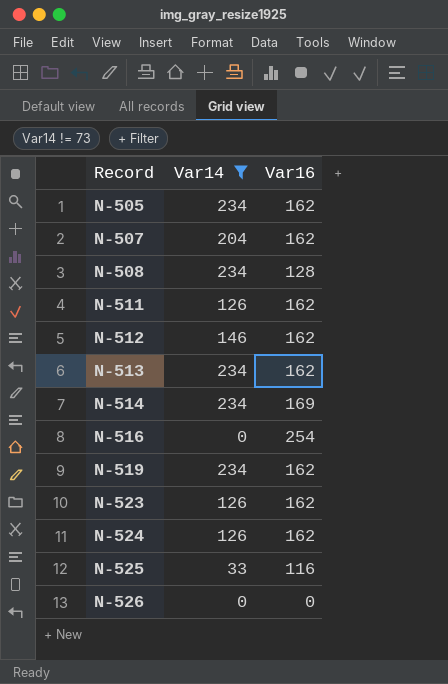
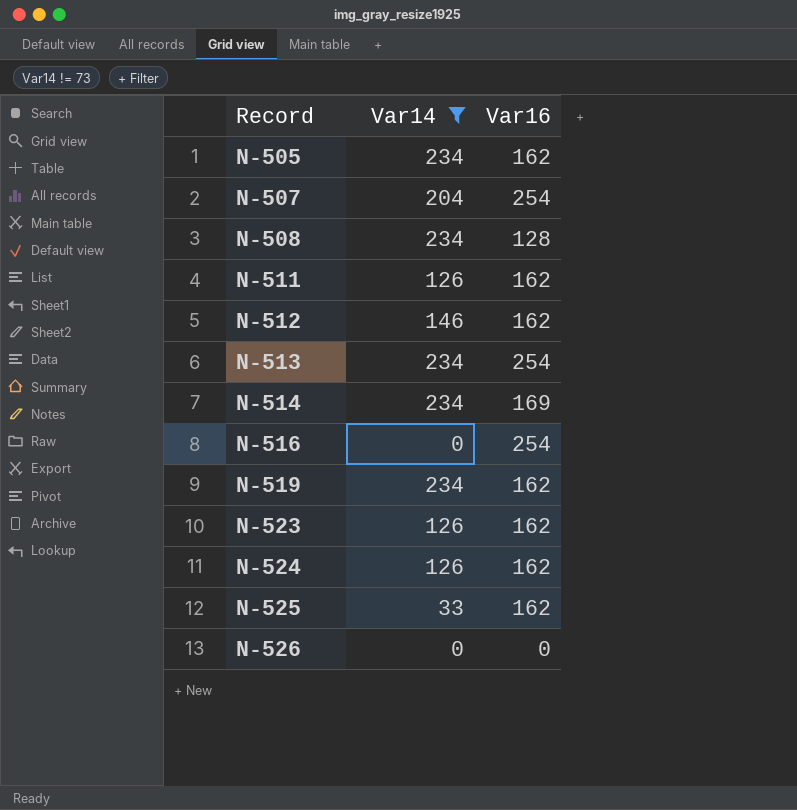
N-507 | Var16: 162 -> 254
N-513 | Var16: 162 -> 254
N-525 | Var16: 116 -> 162

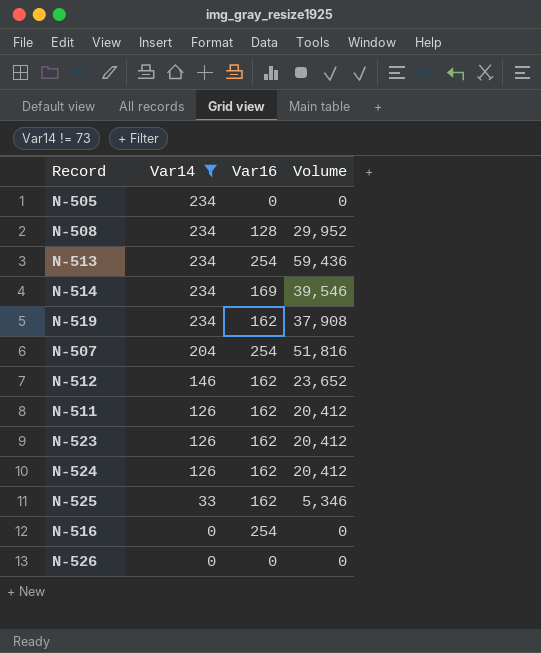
row order: Record ascending -> Var14 descending
column Volume | formula: none -> [Var14] * [Var16]
N-505 | Var16: 162 -> 0

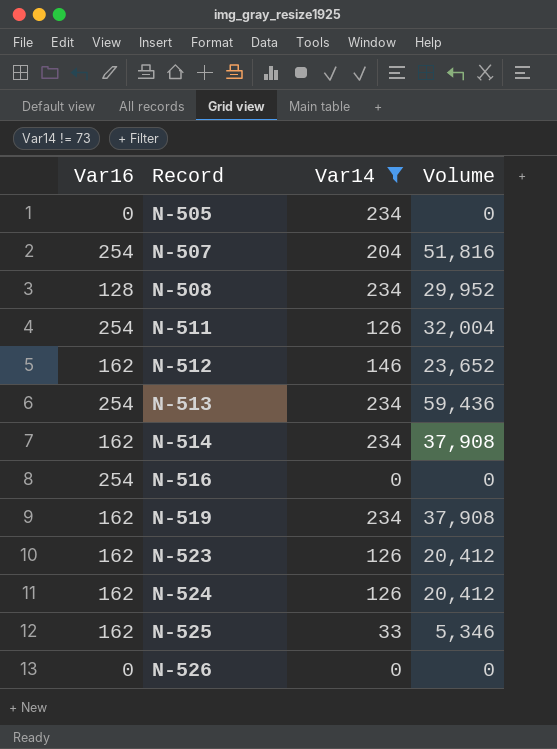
row order: Var14 descending -> Record ascending
column Var16 | position: 3 -> 1
N-511 | Var16: 162 -> 254
N-511 | Volume: 20,412 -> 32,004
N-514 | Var16: 169 -> 162
N-514 | Volume: 39,546 -> 37,908

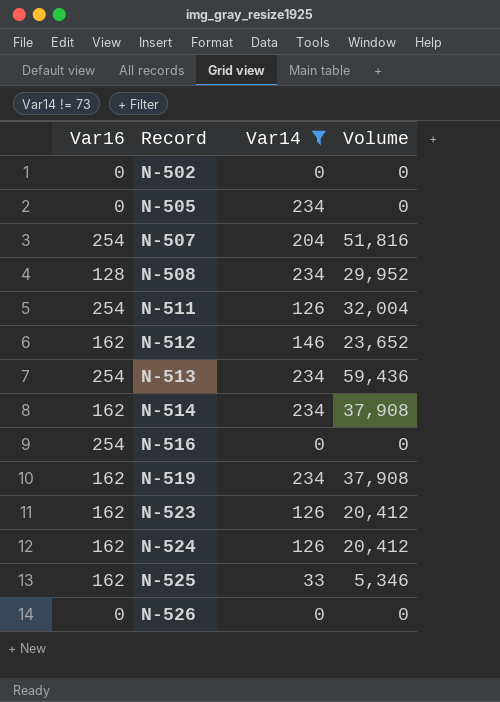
row N-502: none -> 0 | 0 | 0

